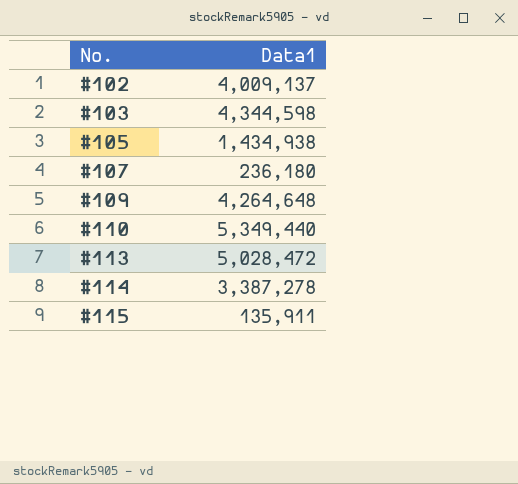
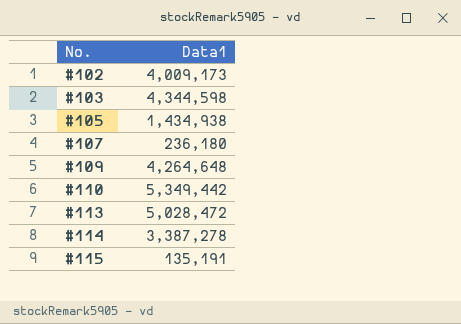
#102 | Data1: 4,009,137 -> 4,009,173
#110 | Data1: 5,349,440 -> 5,349,442
#115 | Data1: 135,911 -> 135,191

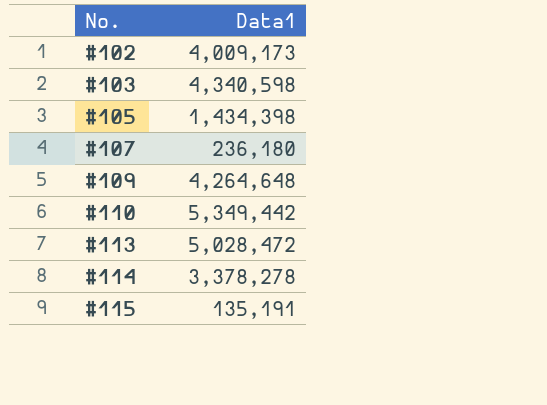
#103 | Data1: 4,344,598 -> 4,340,598
#105 | Data1: 1,434,938 -> 1,434,398
#114 | Data1: 3,387,278 -> 3,378,278

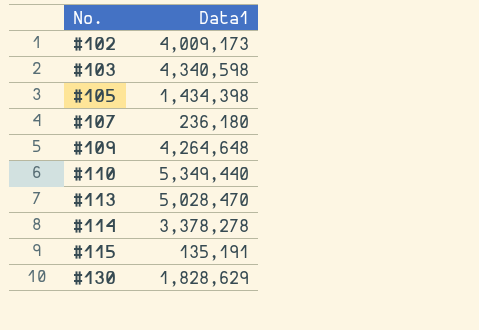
#110 | Data1: 5,349,442 -> 5,349,440
#113 | Data1: 5,028,472 -> 5,028,470
row #130: none -> 1,828,629

